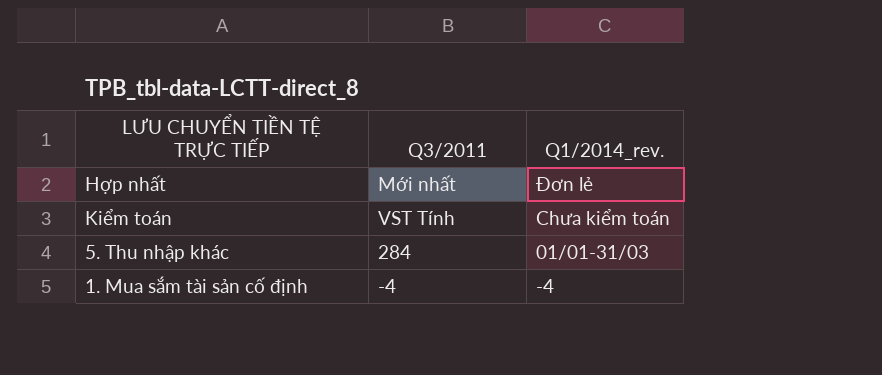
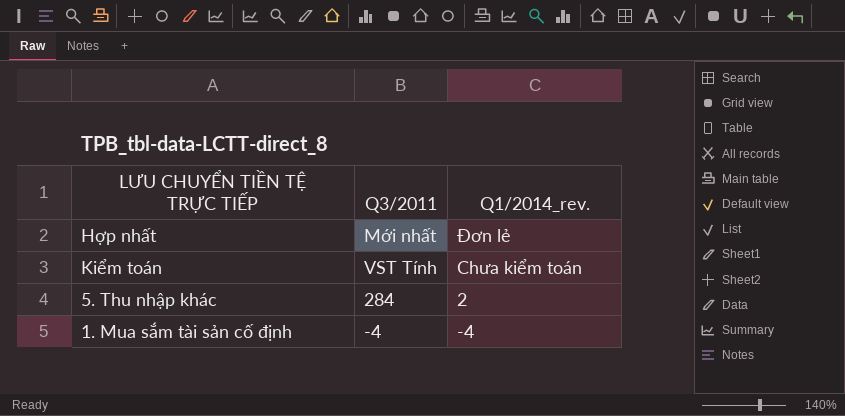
5. Thu nhập khác | Q1/2014_rev.: 01/01-31/03 -> 2

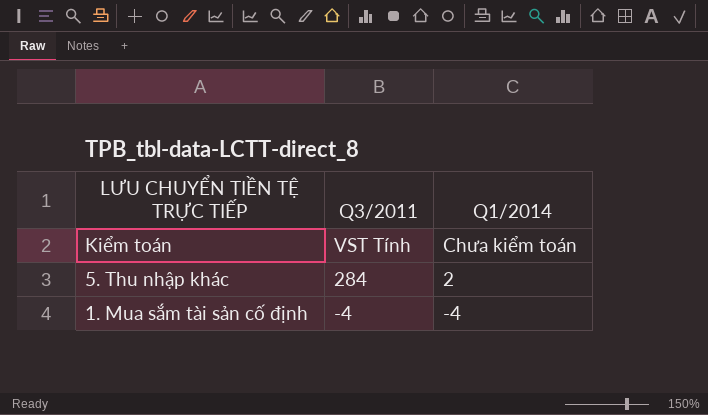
column name: Q1/2014_rev. -> Q1/2014
row Hợp nhất: Mới nhất | Đơn lẻ -> none

